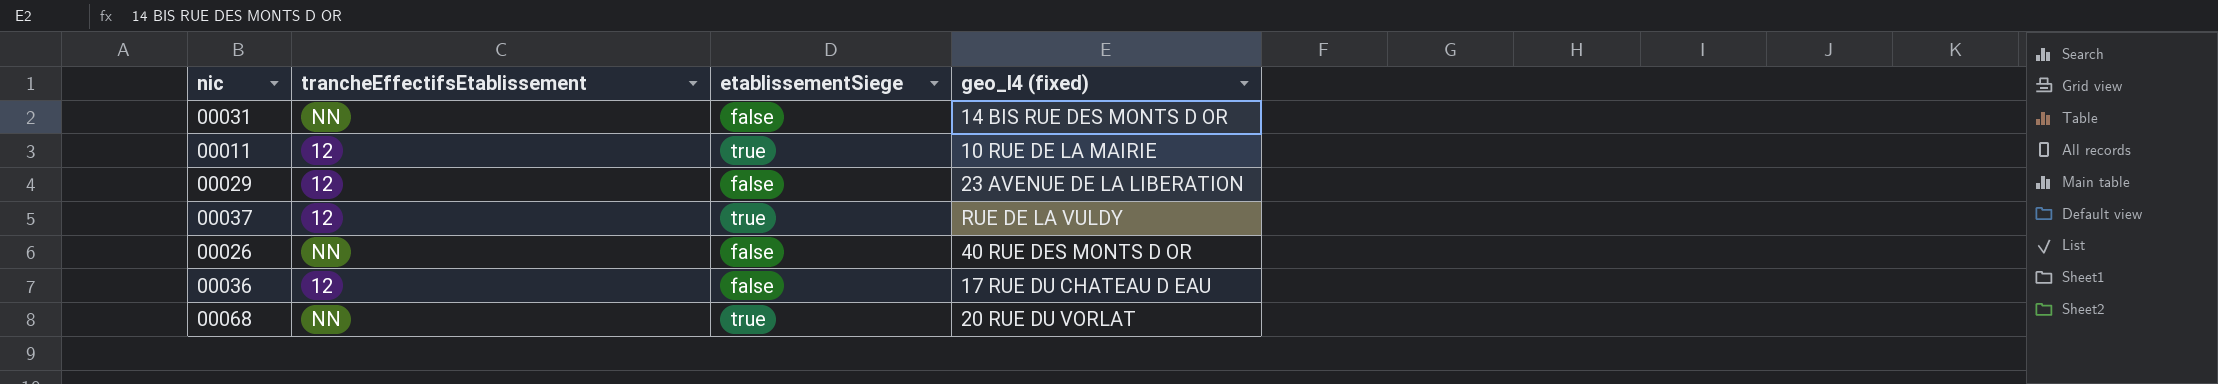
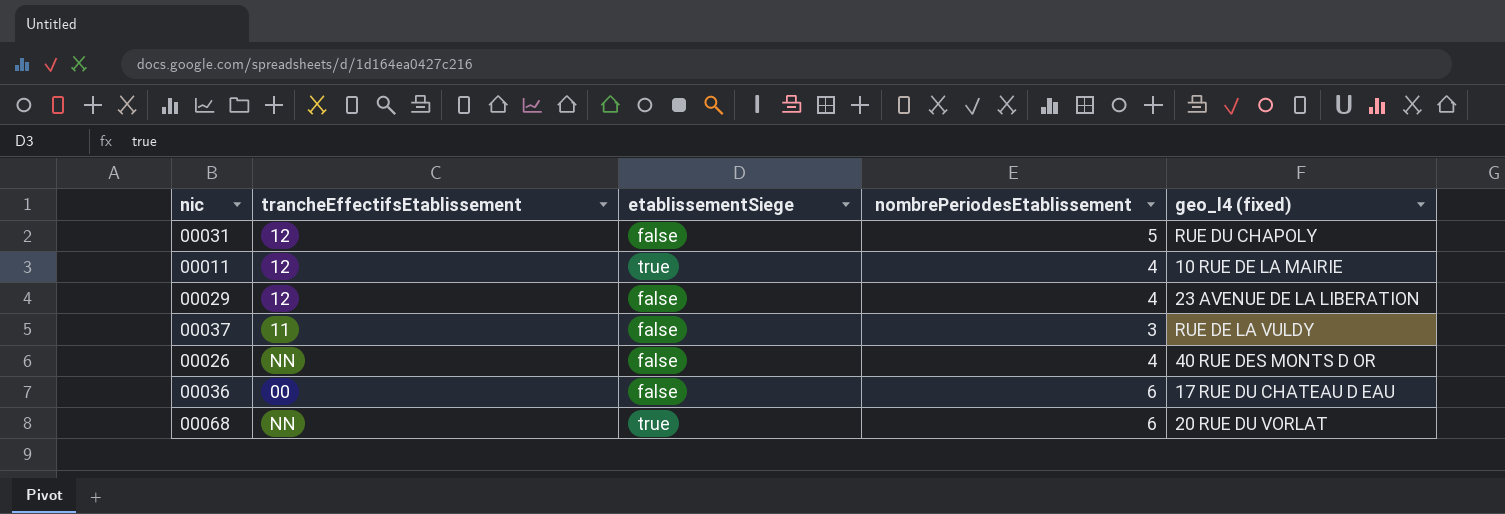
column nombrePeriodesEtablissement | position: none -> 4
00031 | trancheEffectifsEtablissement: NN -> 12
00031 | geo_l4 (fixed): 14 BIS RUE DES MONTS D OR -> RUE DU CHAPOLY
00037 | trancheEffectifsEtablissement: 12 -> 11
00037 | etablissementSiege: true -> false
00036 | trancheEffectifsEtablissement: 12 -> 00

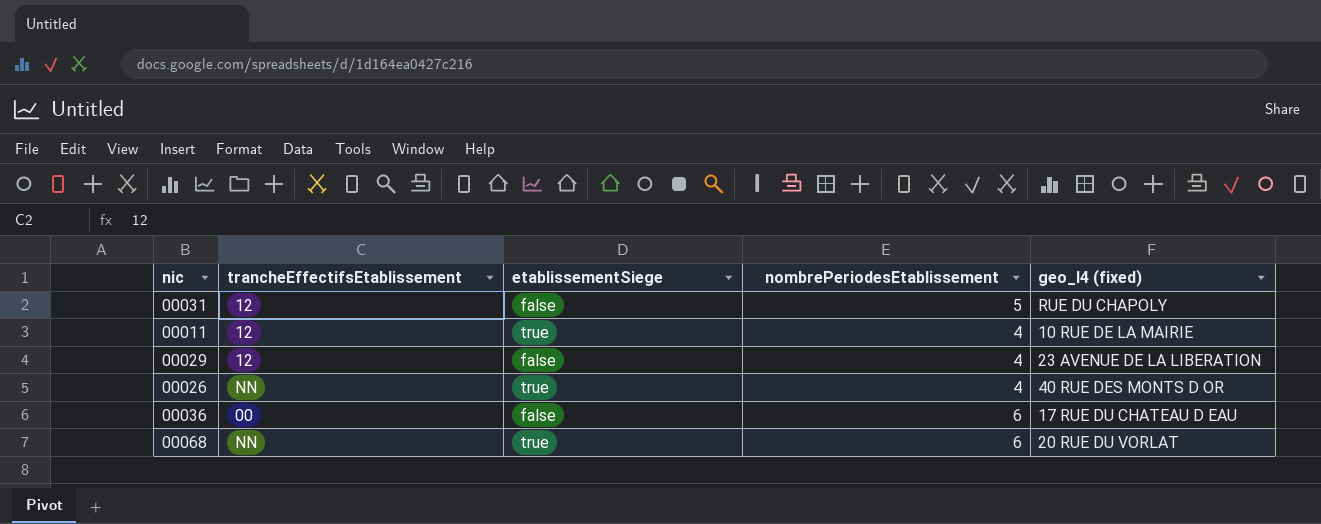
row 00037: 11 | false | 3 | RUE DE LA VULDY -> none
00026 | etablissementSiege: false -> true

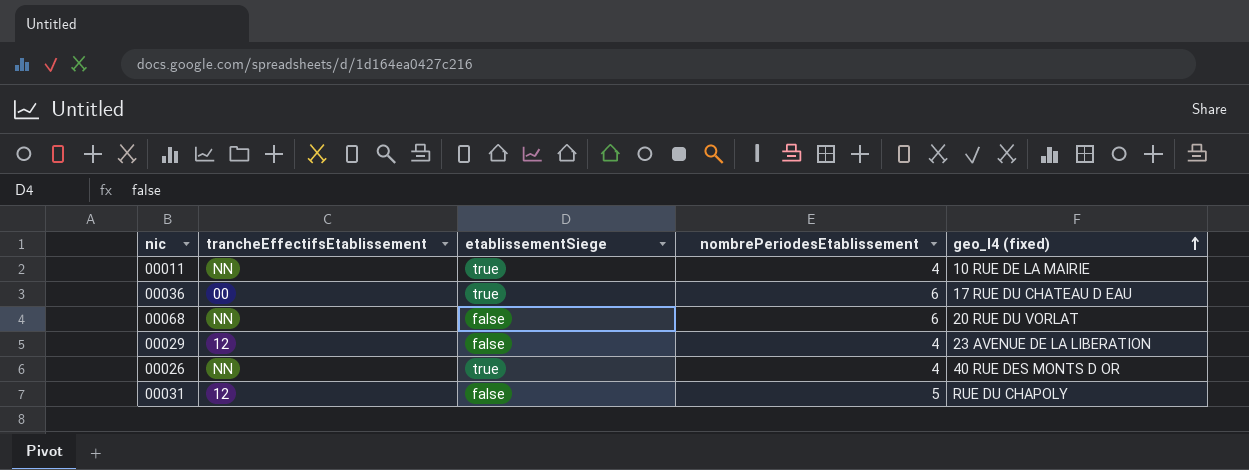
row order: none -> geo_l4 (fixed) ascending
00011 | trancheEffectifsEtablissement: 12 -> NN
00036 | etablissementSiege: false -> true
00068 | etablissementSiege: true -> false

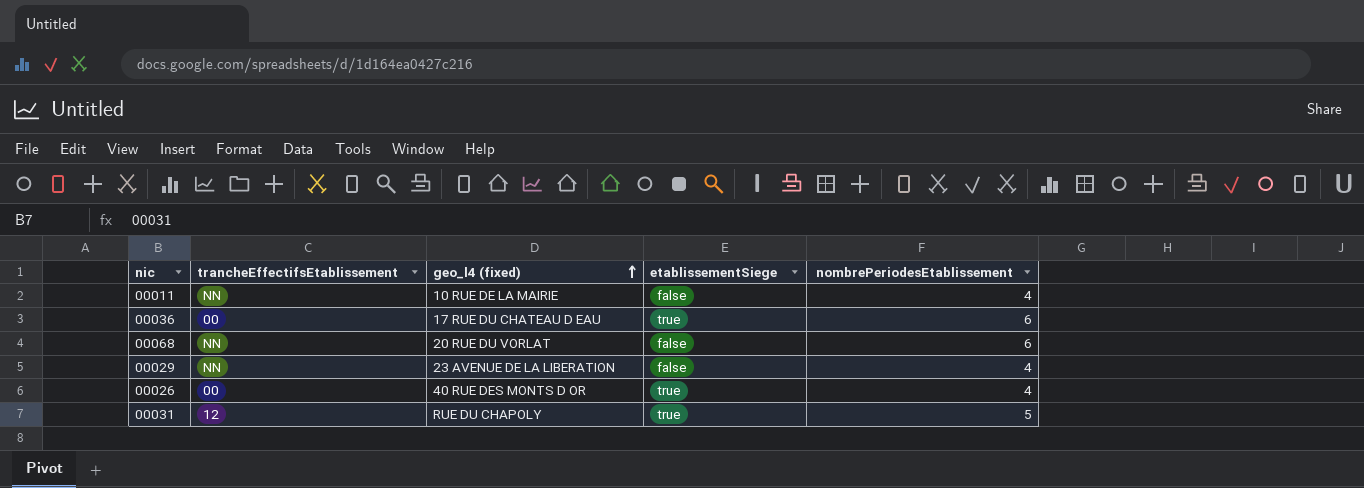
column geo_l4 (fixed) | position: 5 -> 3
00011 | etablissementSiege: true -> false
00029 | trancheEffectifsEtablissement: 12 -> NN
00026 | trancheEffectifsEtablissement: NN -> 00
00031 | etablissementSiege: false -> true

